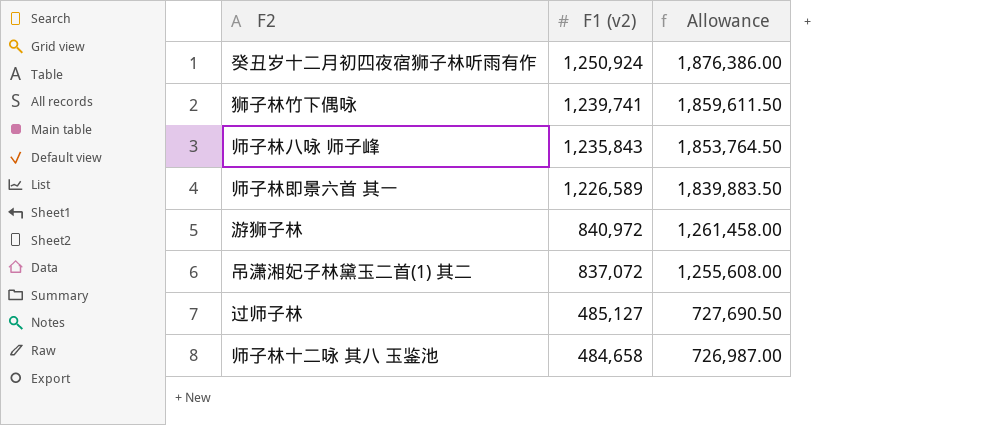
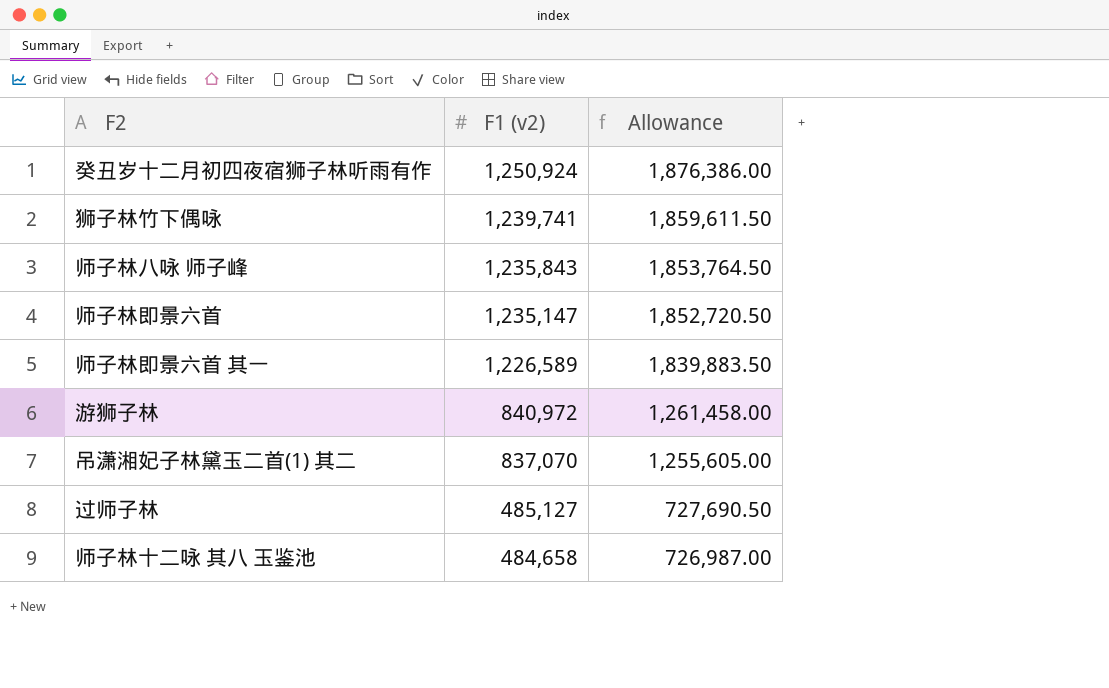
row 师子林即景六首: none -> 1,235,147 | 1,852,720.50
吊潇湘妃子林黛玉二首(1) 其二 | F1 (v2): 837,072 -> 837,070
吊潇湘妃子林黛玉二首(1) 其二 | Allowance: 1,255,608.00 -> 1,255,605.00

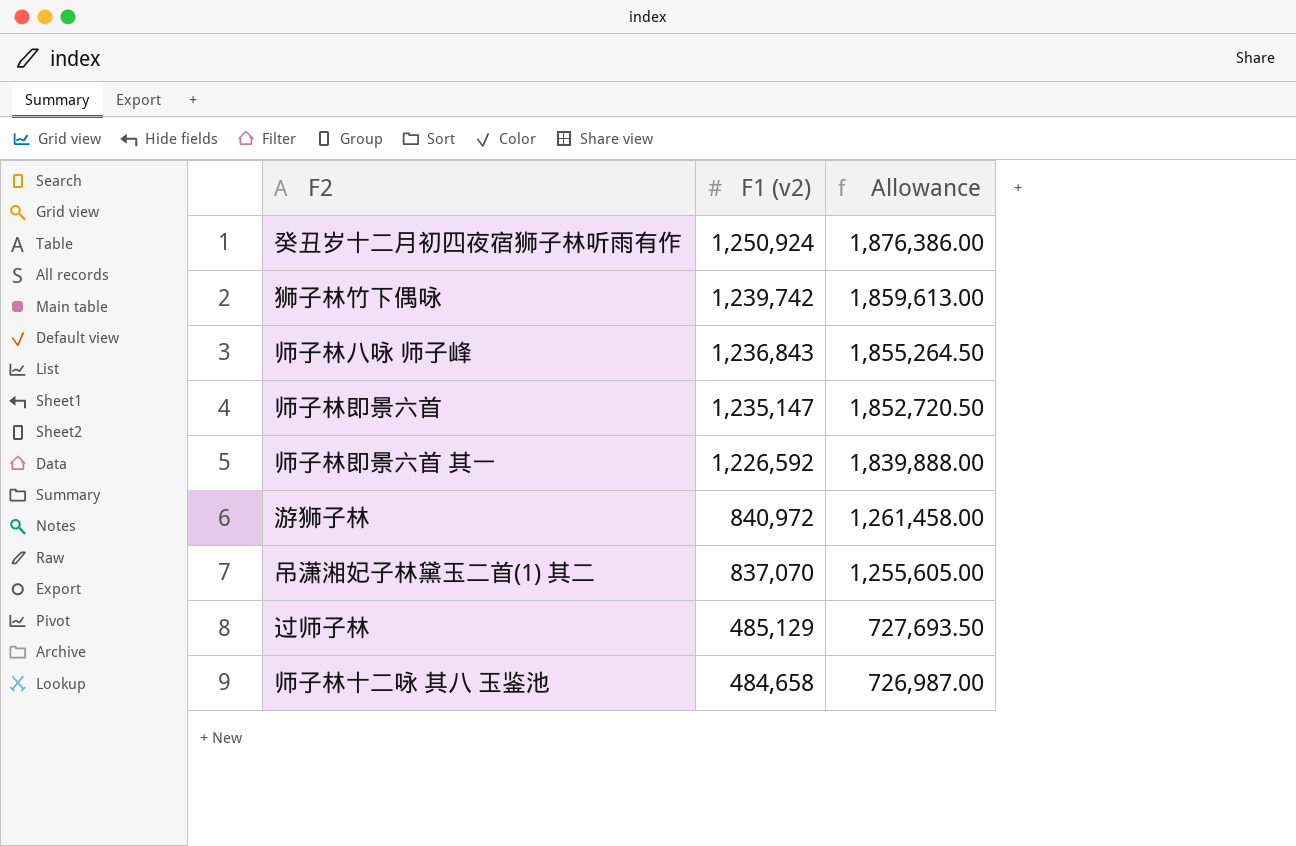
狮子林竹下偶咏 | F1 (v2): 1,239,741 -> 1,239,742
狮子林竹下偶咏 | Allowance: 1,859,611.50 -> 1,859,613.00
师子林八咏 师子峰 | F1 (v2): 1,235,843 -> 1,236,843
师子林八咏 师子峰 | Allowance: 1,853,764.50 -> 1,855,264.50
师子林即景六首 其一 | F1 (v2): 1,226,589 -> 1,226,592
师子林即景六首 其一 | Allowance: 1,839,883.50 -> 1,839,888.00
过师子林 | F1 (v2): 485,127 -> 485,129
过师子林 | Allowance: 727,690.50 -> 727,693.50

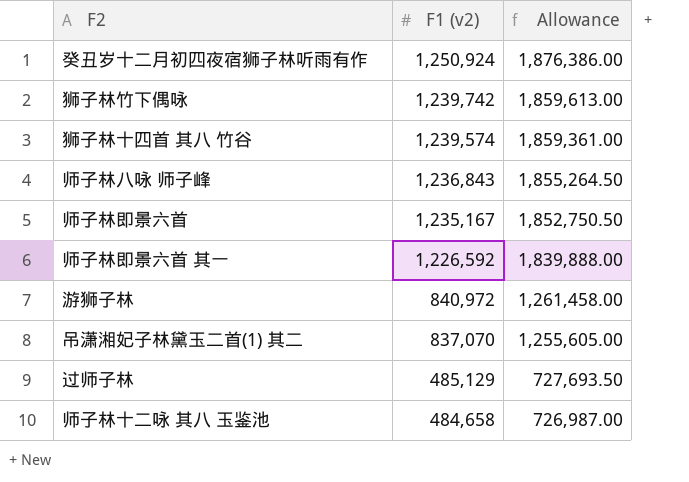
row 狮子林十四首 其八 竹谷: none -> 1,239,574 | 1,859,361.00
师子林即景六首 | F1 (v2): 1,235,147 -> 1,235,167
师子林即景六首 | Allowance: 1,852,720.50 -> 1,852,750.50

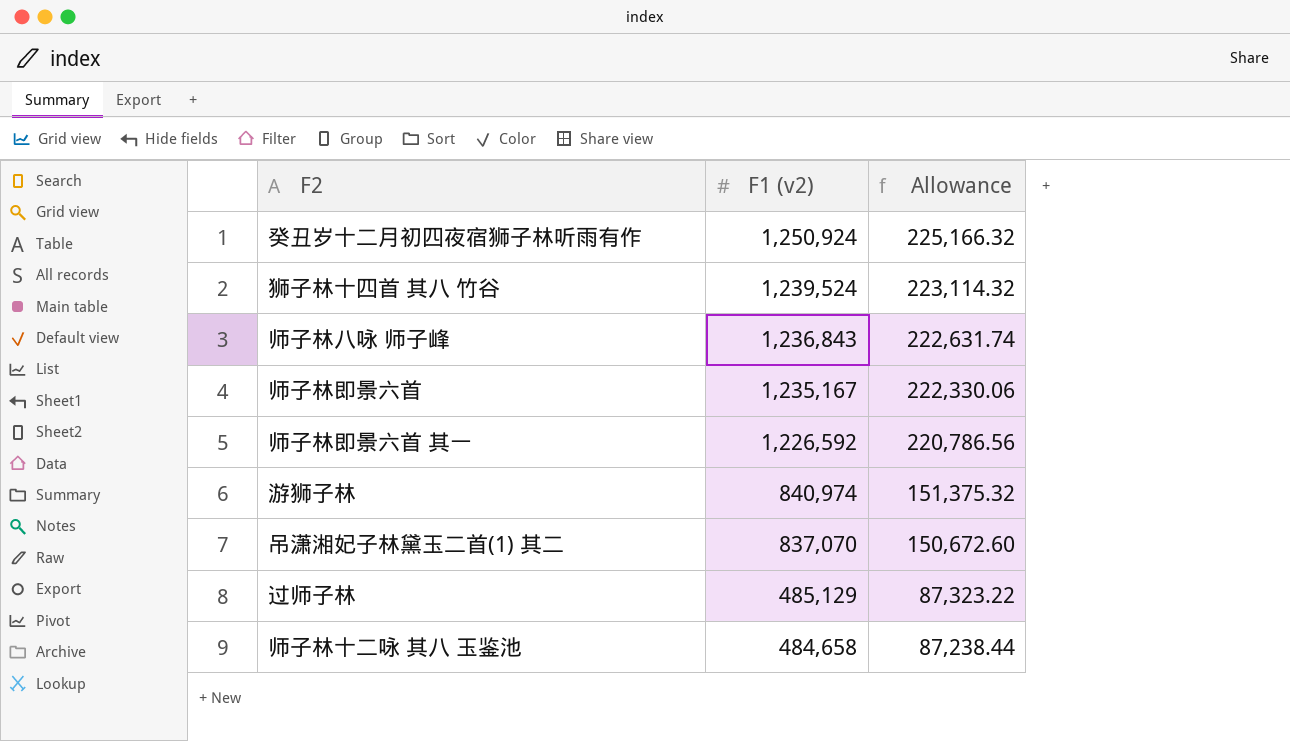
column Allowance | formula: [F1 (v2)] * 1.5 -> [F1 (v2)] * 0.18
row 狮子林竹下偶咏: 1,239,742 | 1,859,613.00 -> none
狮子林十四首 其八 竹谷 | F1 (v2): 1,239,574 -> 1,239,524
游狮子林 | F1 (v2): 840,972 -> 840,974

